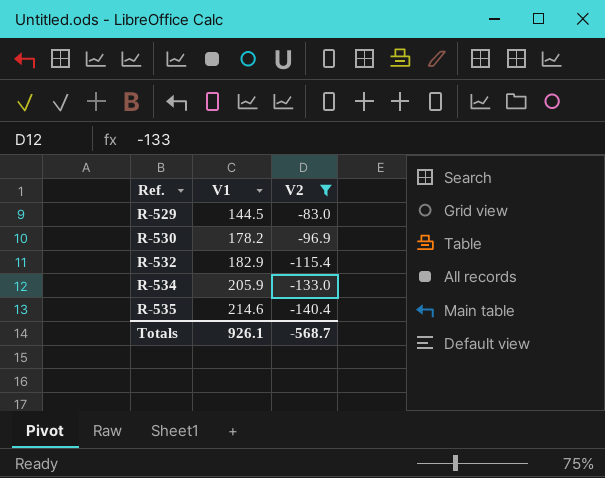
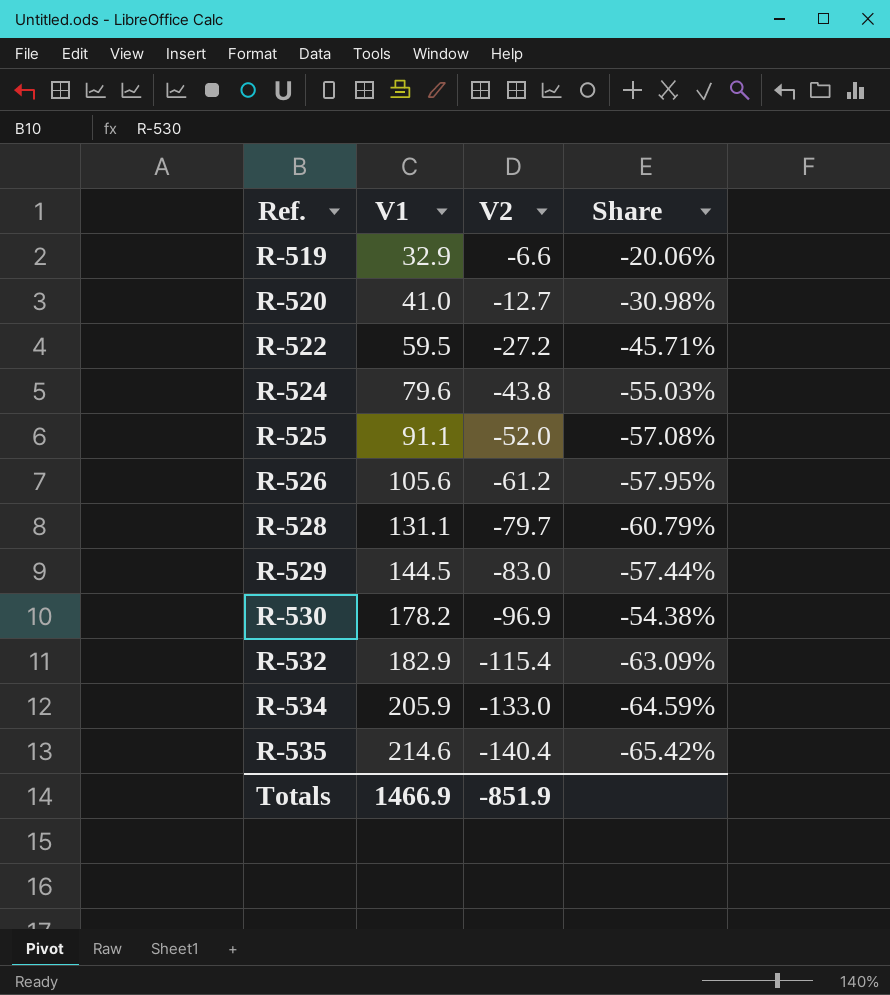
filter: V2 <= -83.0 -> none
column Share | formula: none -> [V2] / [V1]
Totals | V1: 926.1 -> 1466.9
Totals | V2: -568.7 -> -851.9

